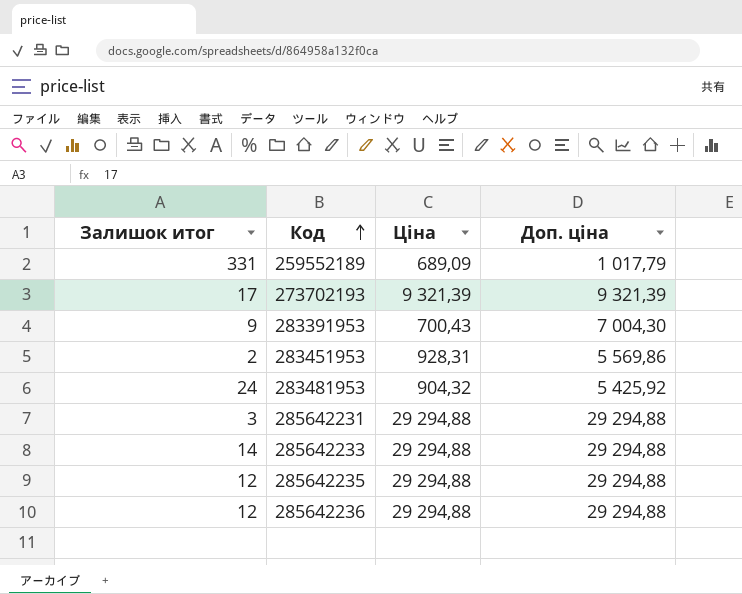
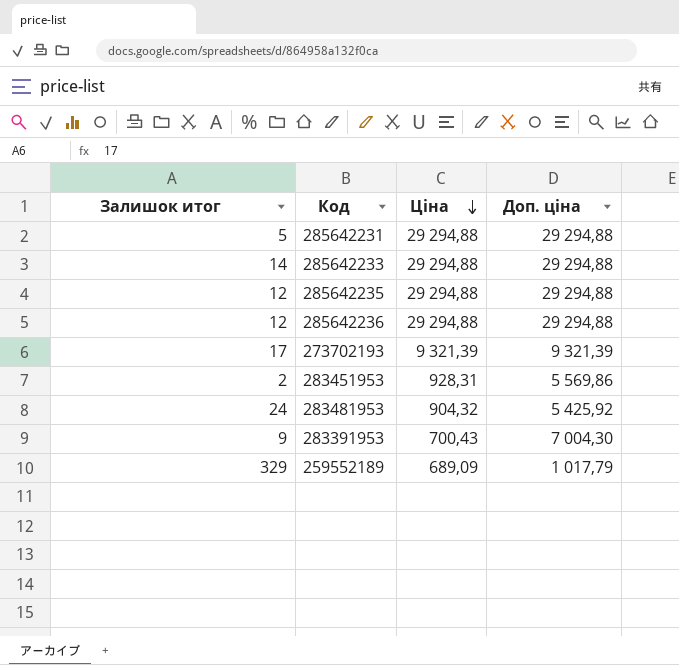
row order: Код ascending -> Ціна descending
285642231 | Залишок итог: 3 -> 5
259552189 | Залишок итог: 331 -> 329

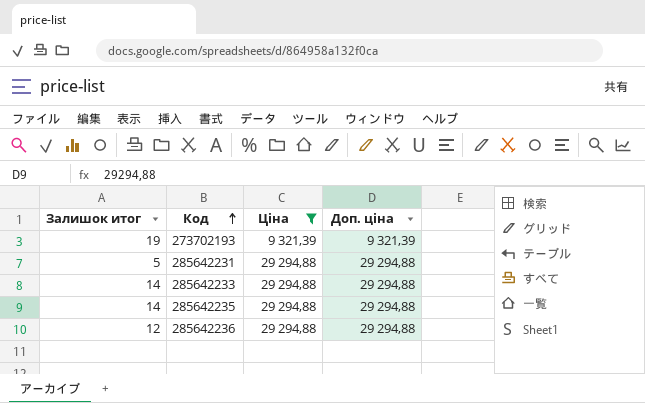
filter: none -> Ціна >= 9 321,39
row order: Ціна descending -> Код ascending
273702193 | Залишок итог: 17 -> 19
285642235 | Залишок итог: 12 -> 14

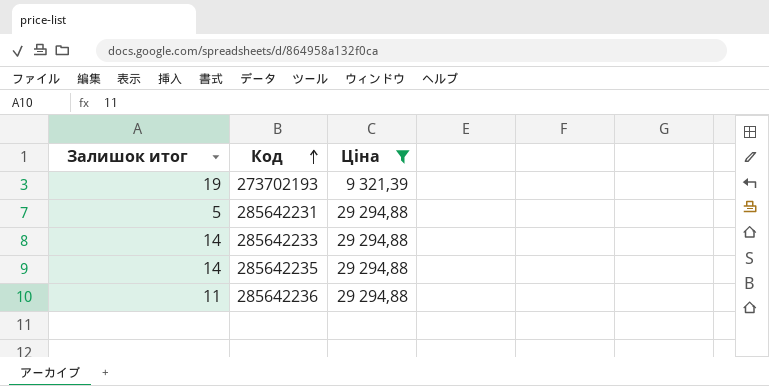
column Доп. ціна | position: 4 -> none
285642236 | Залишок итог: 12 -> 11

